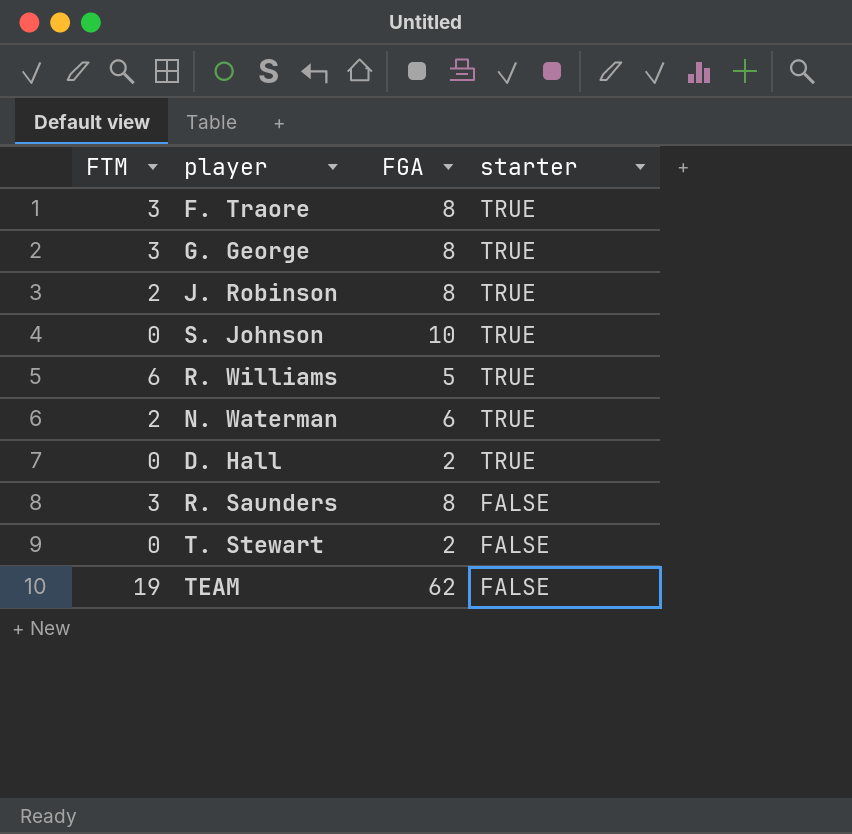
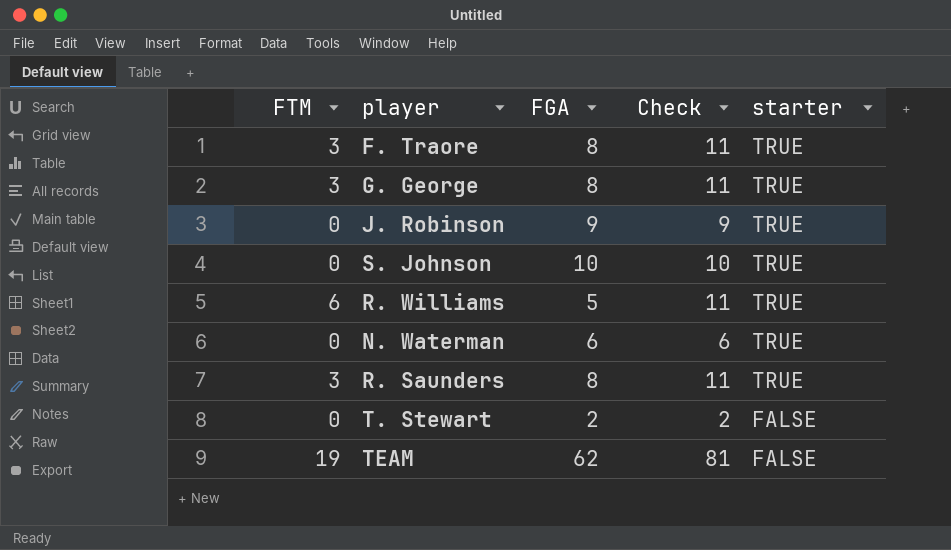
column Check | formula: none -> [FTM] + [FGA]
row D. Hall: 0 | 2 | TRUE -> none
J. Robinson | FTM: 2 -> 0
J. Robinson | FGA: 8 -> 9
N. Waterman | FTM: 2 -> 0
R. Saunders | starter: FALSE -> TRUE

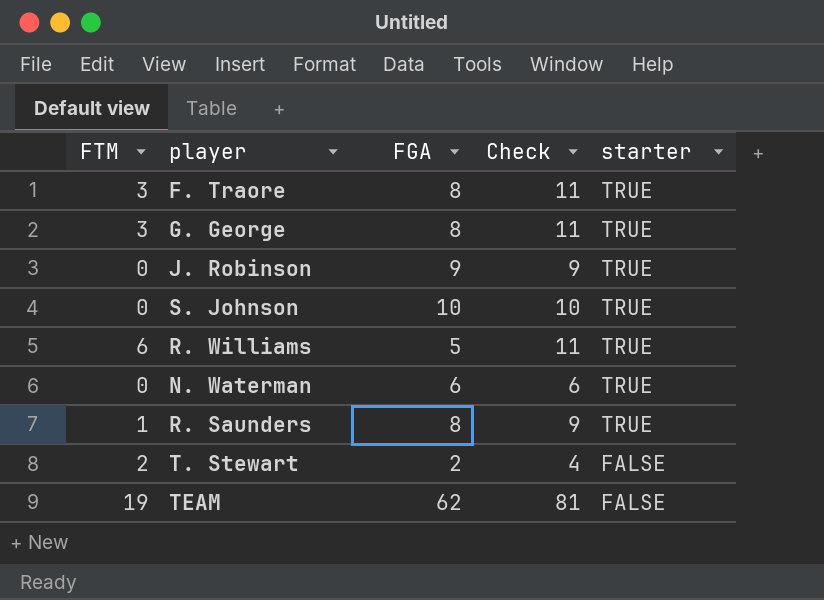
R. Saunders | FTM: 3 -> 1
R. Saunders | Check: 11 -> 9
T. Stewart | FTM: 0 -> 2
T. Stewart | Check: 2 -> 4

